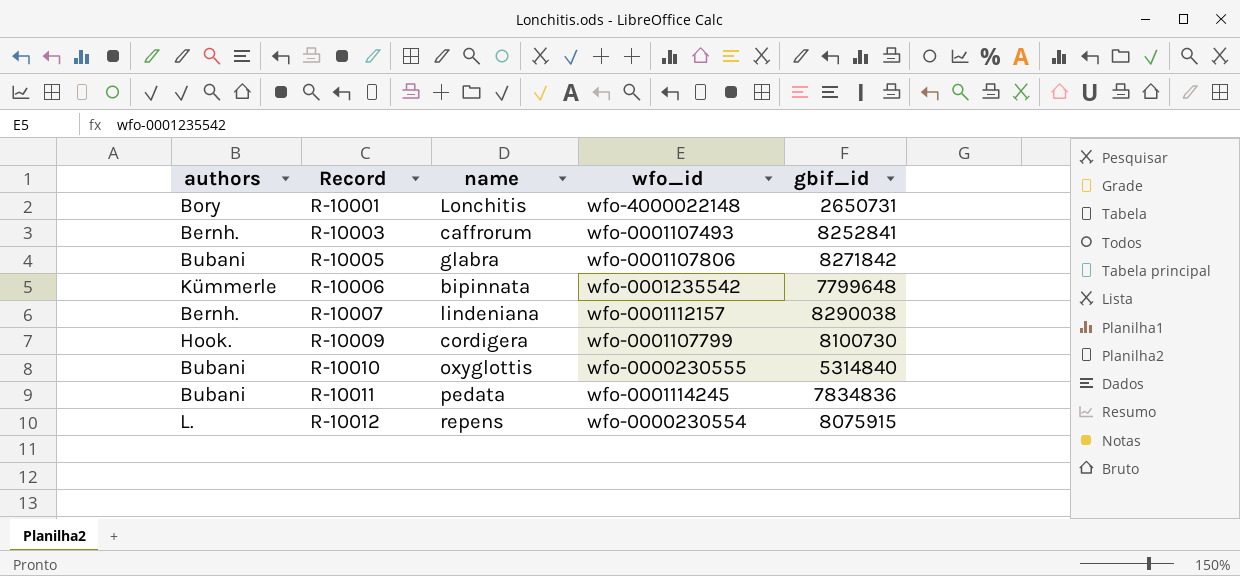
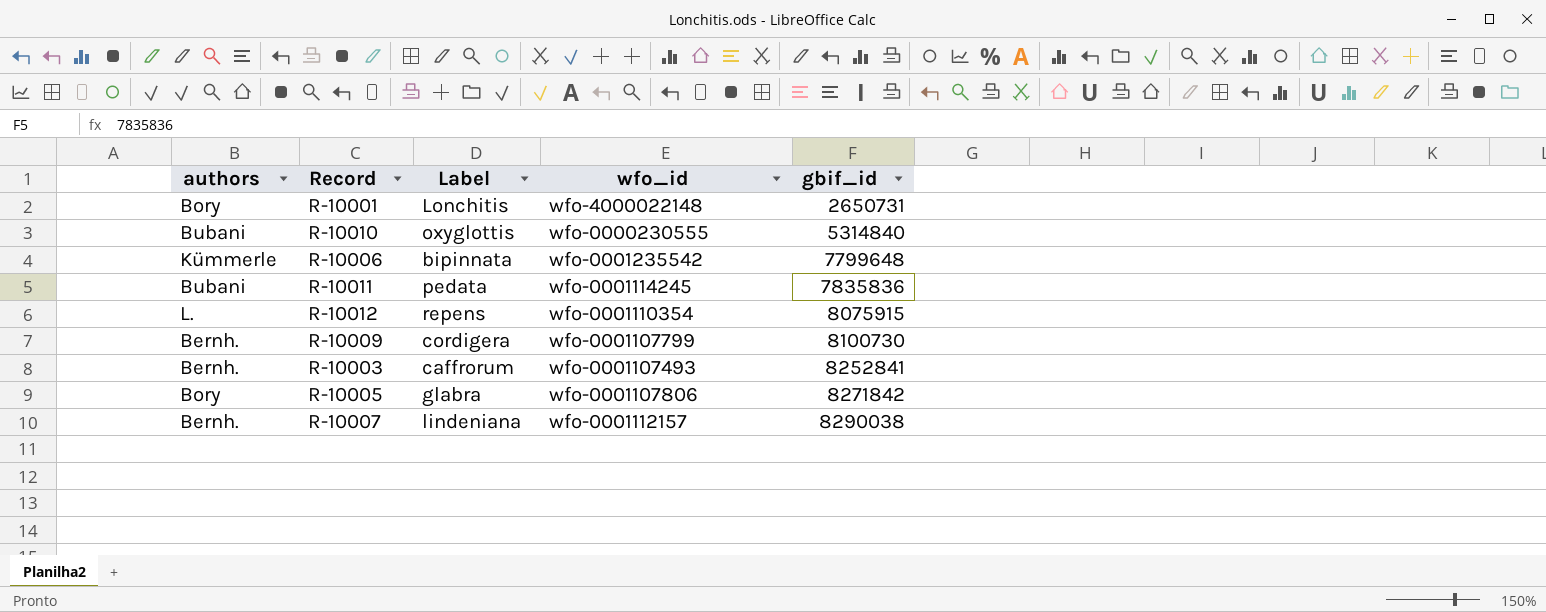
row order: Record ascending -> gbif_id ascending
column name: name -> Label
R-10011 | gbif_id: 7834836 -> 7835836
R-10012 | wfo_id: wfo-0000230554 -> wfo-0001110354
R-10009 | authors: Hook. -> Bernh.
R-10005 | authors: Bubani -> Bory

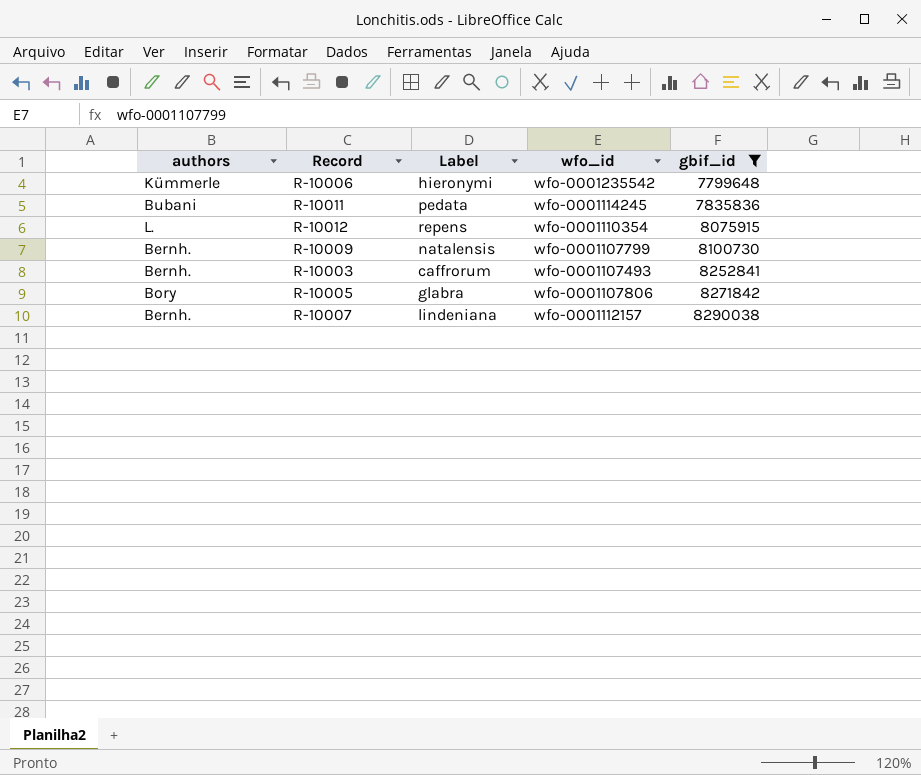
filter: none -> gbif_id >= 7799648
R-10006 | Label: bipinnata -> hieronymi
R-10009 | Label: cordigera -> natalensis

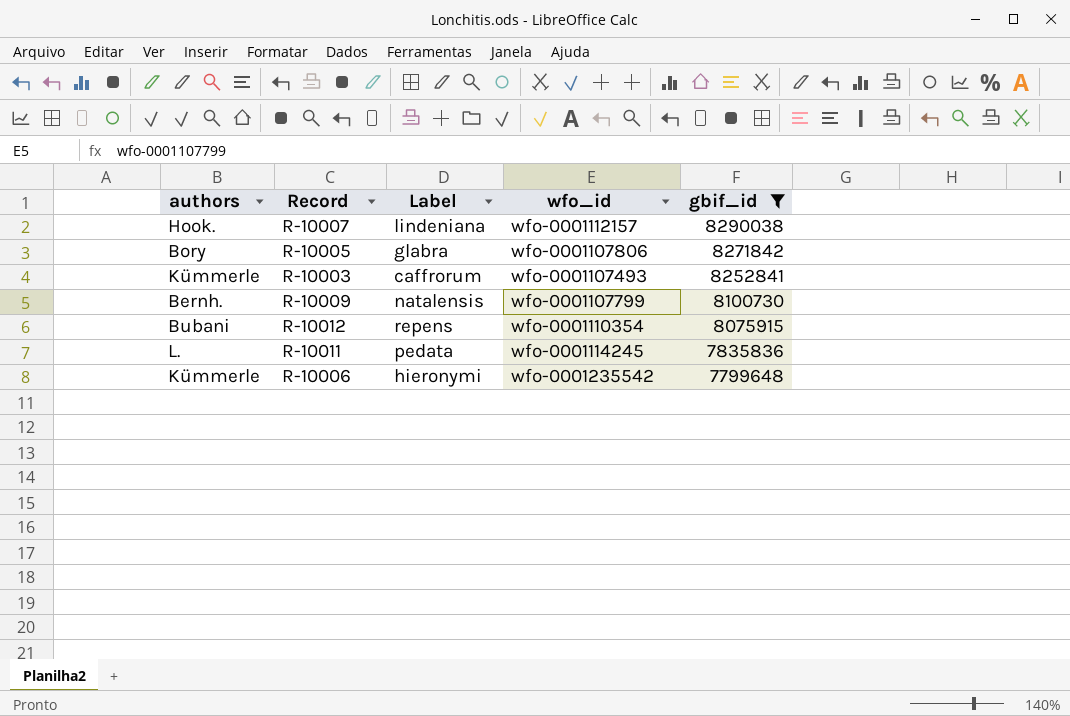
row order: gbif_id ascending -> gbif_id descending
R-10007 | authors: Bernh. -> Hook.
R-10003 | authors: Bernh. -> Kümmerle
R-10012 | authors: L. -> Bubani
R-10011 | authors: Bubani -> L.

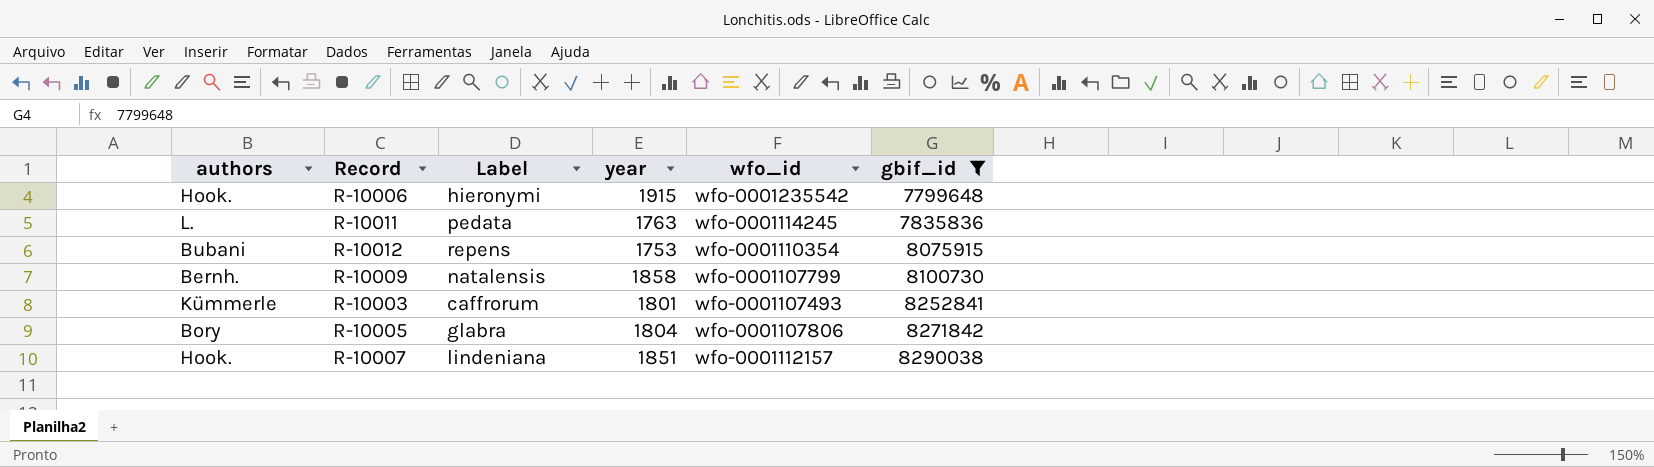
row order: gbif_id descending -> gbif_id ascending
column year | position: none -> 4
R-10006 | authors: Kümmerle -> Hook.

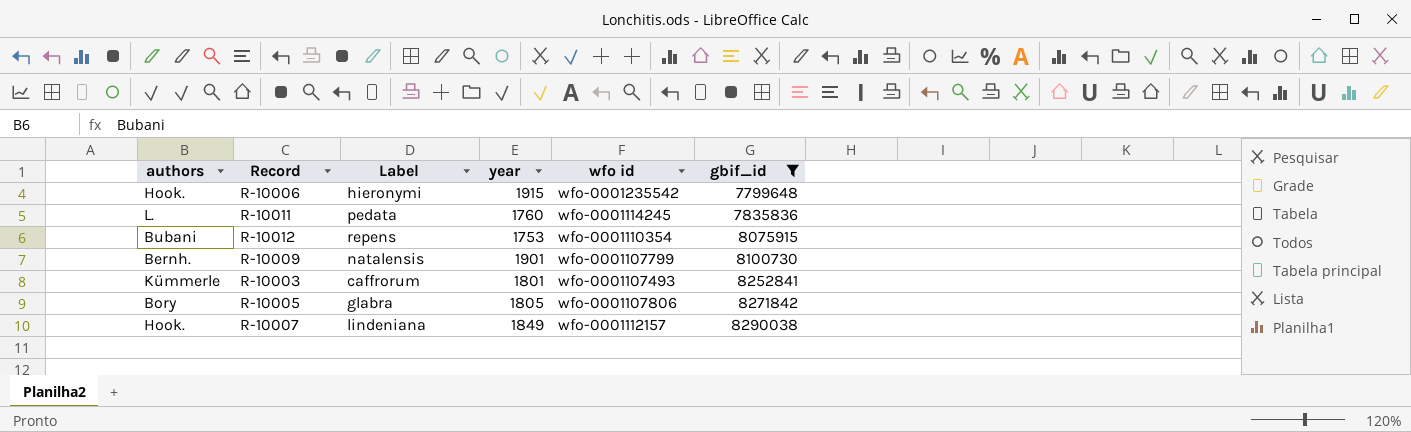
column name: wfo_id -> wfo id
R-10011 | year: 1763 -> 1760
R-10009 | year: 1858 -> 1901
R-10005 | year: 1804 -> 1805
R-10007 | year: 1851 -> 1849

